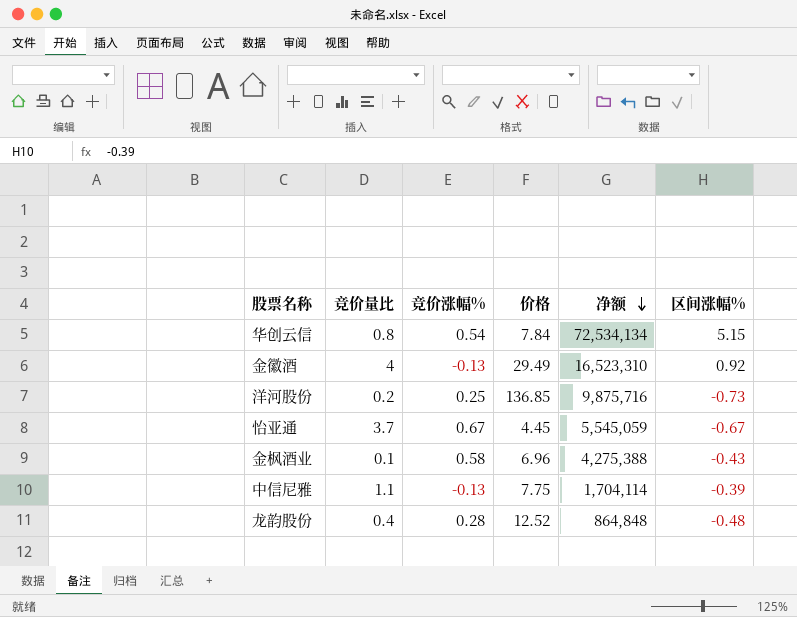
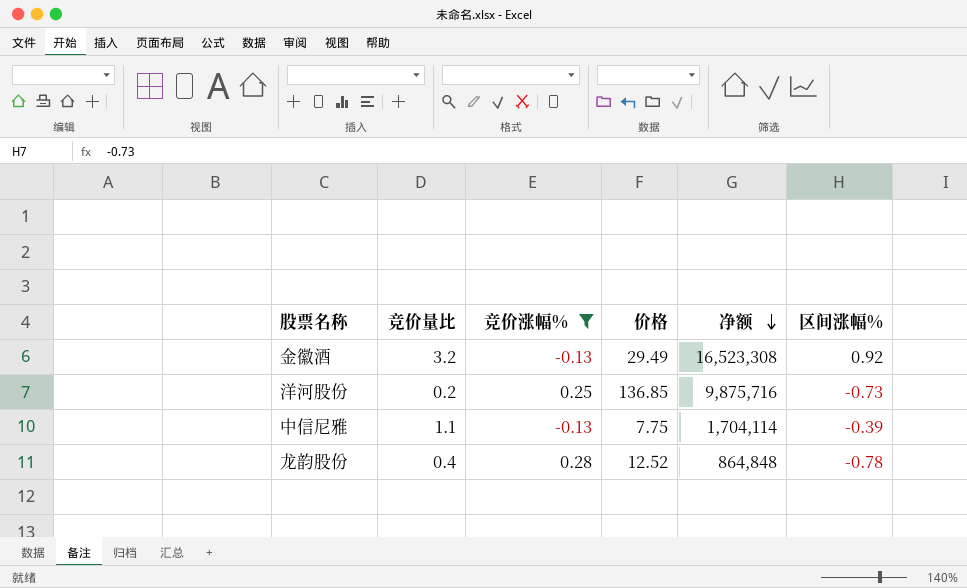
filter: none -> 竞价涨幅% <= 0.28
金徽酒 | 竞价量比: 4 -> 3.2
金徽酒 | 净额: 16,523,310 -> 16,523,308
龙韵股份 | 区间涨幅%: -0.48 -> -0.78

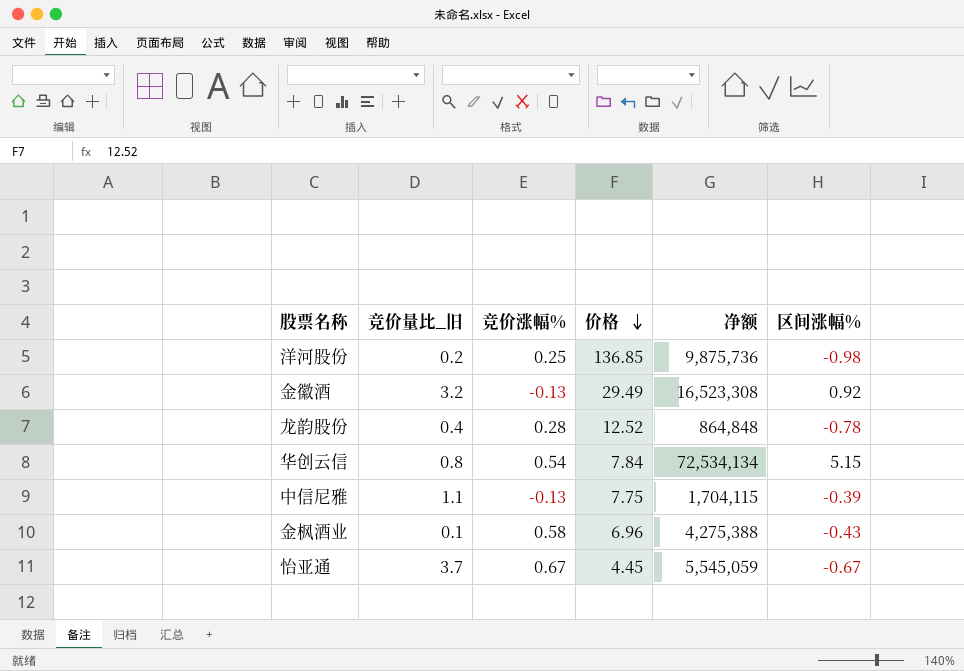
filter: 竞价涨幅% <= 0.28 -> none
row order: 净额 descending -> 价格 descending
column name: 竞价量比 -> 竞价量比_旧
洋河股份 | 净额: 9,875,716 -> 9,875,736
洋河股份 | 区间涨幅%: -0.73 -> -0.98
中信尼雅 | 净额: 1,704,114 -> 1,704,115

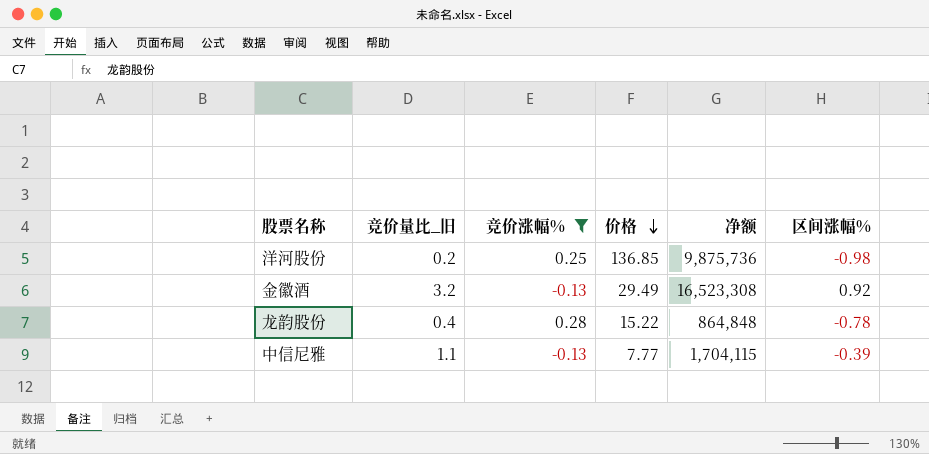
filter: none -> 竞价涨幅% <= 0.28
龙韵股份 | 价格: 12.52 -> 15.22
中信尼雅 | 价格: 7.75 -> 7.77

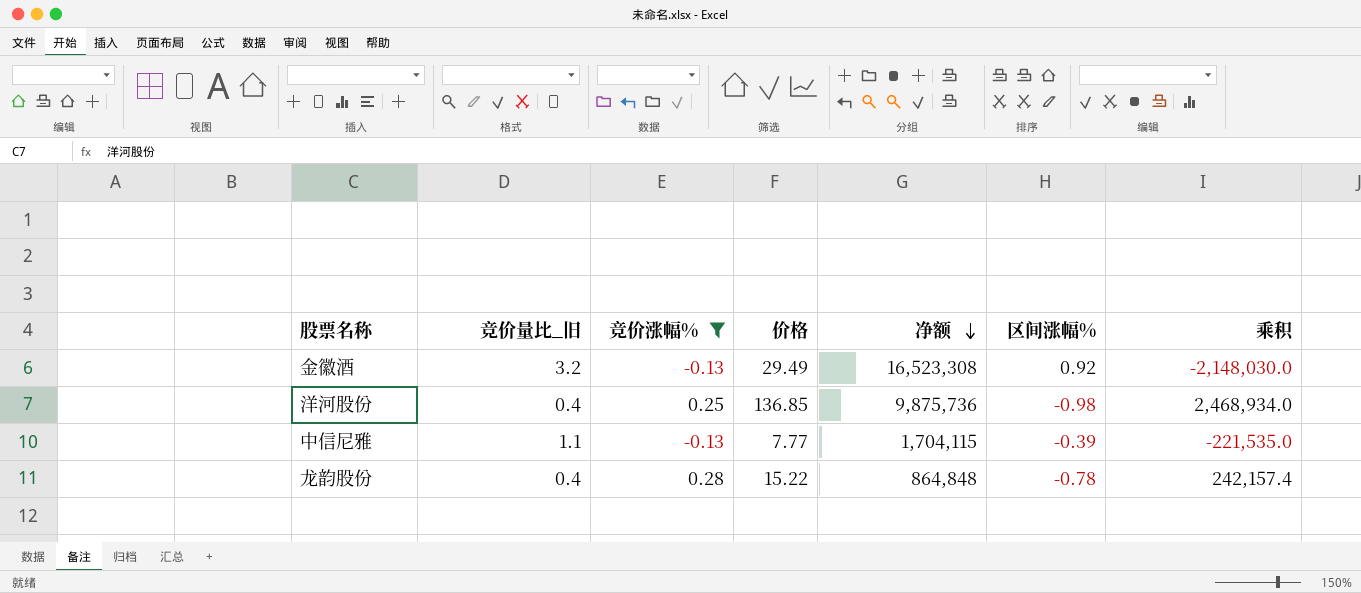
row order: 价格 descending -> 净额 descending
column 乘积 | formula: none -> [竞价涨幅%] * [净额]
洋河股份 | 竞价量比_旧: 0.2 -> 0.4

